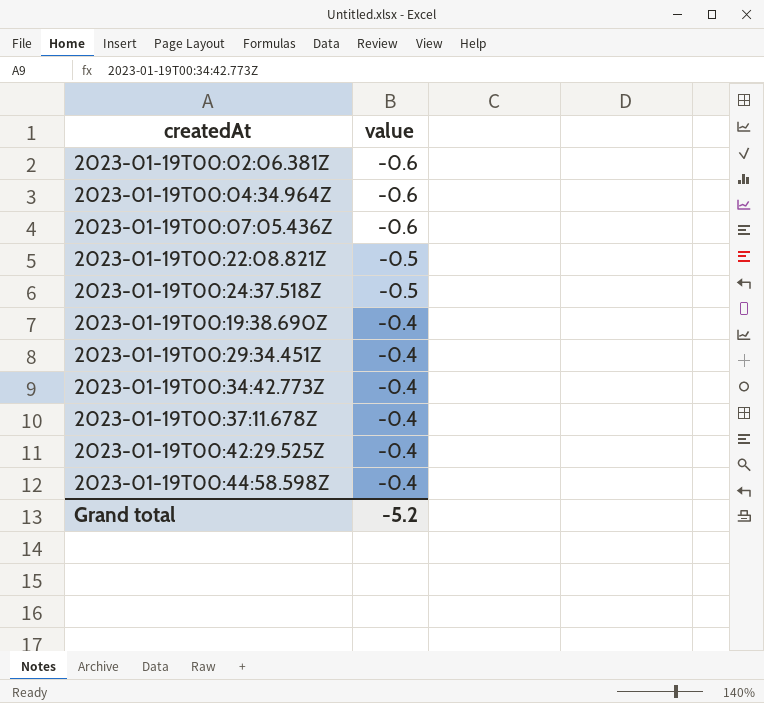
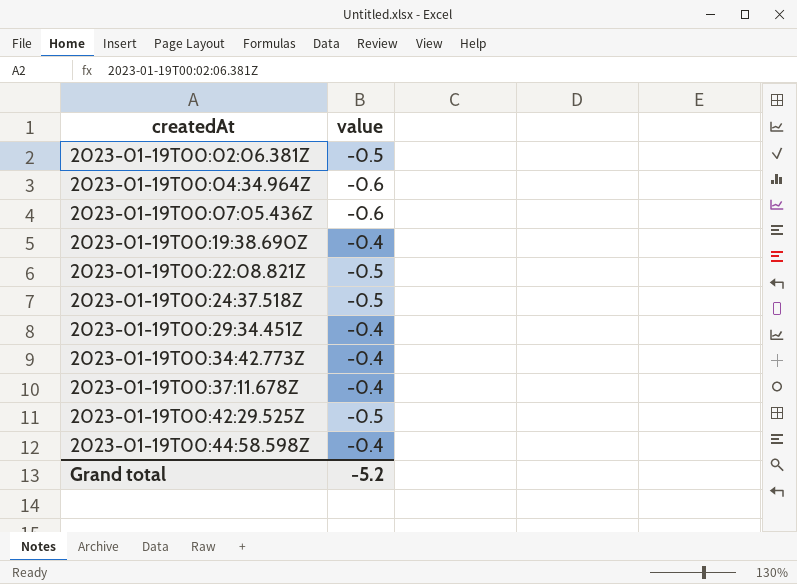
row order: value ascending -> createdAt ascending
2023-01-19T00:02:06.381Z | value: -0.6 -> -0.5
2023-01-19T00:42:29.525Z | value: -0.4 -> -0.5

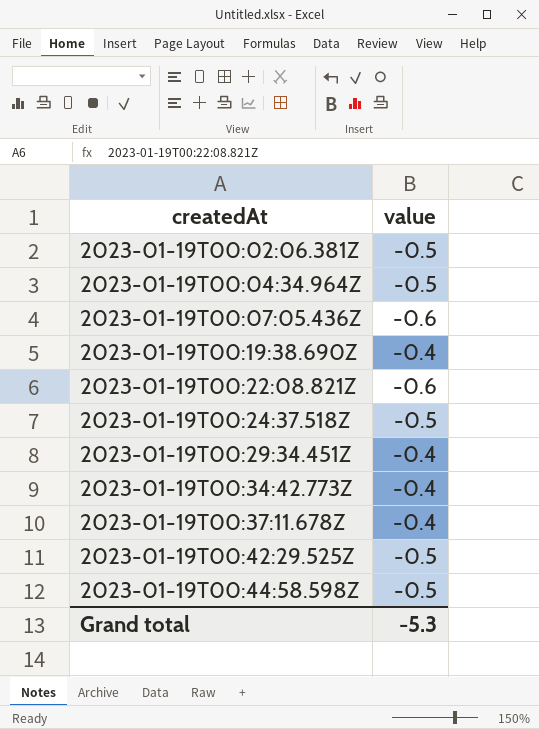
2023-01-19T00:04:34.964Z | value: -0.6 -> -0.5
2023-01-19T00:22:08.821Z | value: -0.5 -> -0.6
2023-01-19T00:44:58.598Z | value: -0.4 -> -0.5
Grand total | value: -5.2 -> -5.3

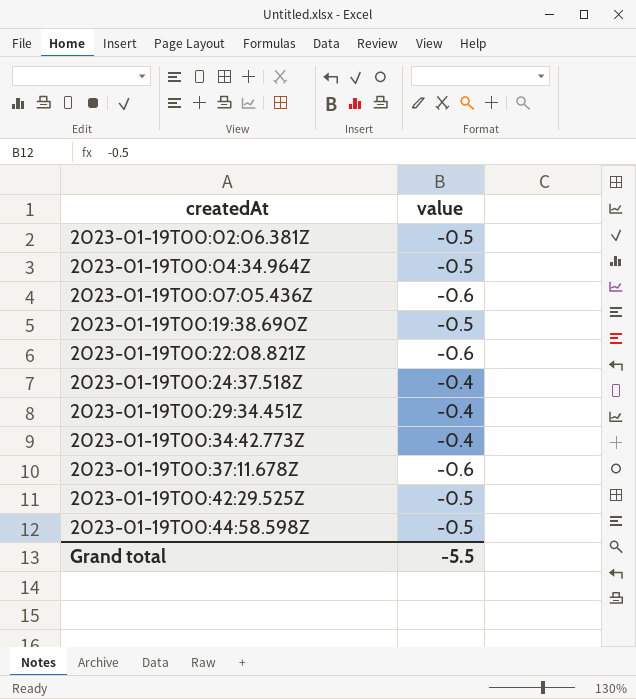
2023-01-19T00:19:38.690Z | value: -0.4 -> -0.5
2023-01-19T00:24:37.518Z | value: -0.5 -> -0.4
2023-01-19T00:37:11.678Z | value: -0.4 -> -0.6
Grand total | value: -5.3 -> -5.5

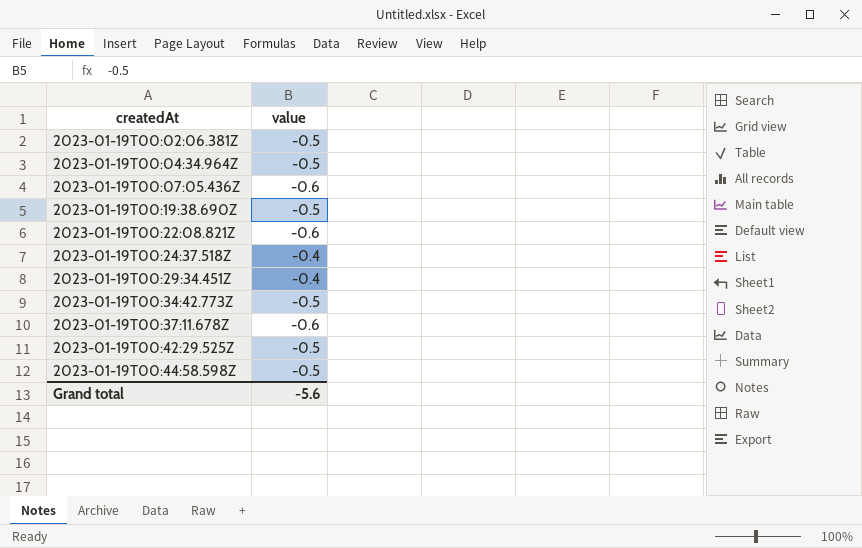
2023-01-19T00:34:42.773Z | value: -0.4 -> -0.5
Grand total | value: -5.5 -> -5.6

